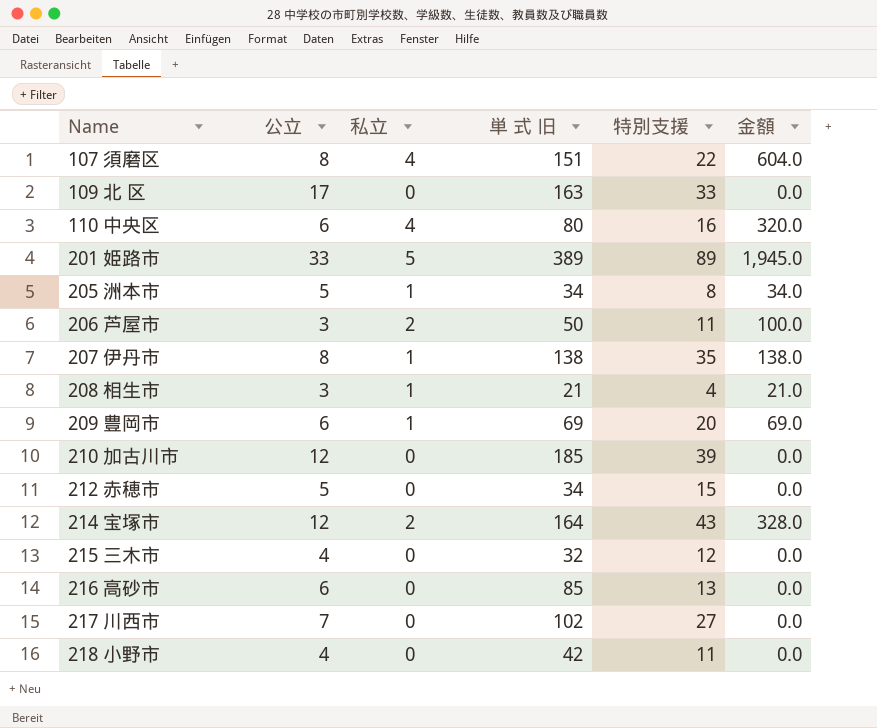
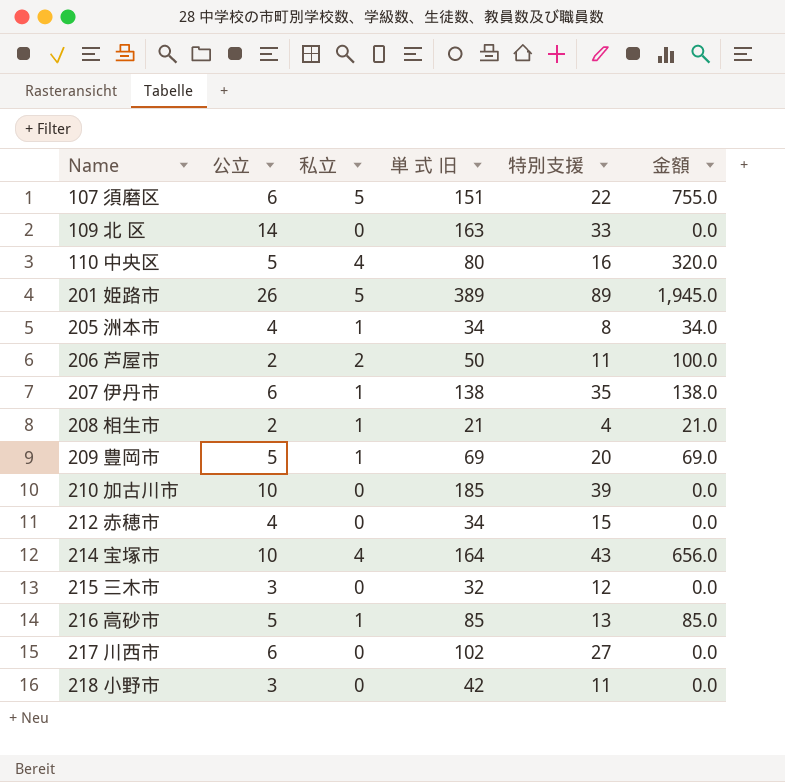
107 須磨区 | 公立: 8 -> 6
107 須磨区 | 私立: 4 -> 5
107 須磨区 | 金額: 604.0 -> 755.0
109 北 区 | 公立: 17 -> 14
110 中央区 | 公立: 6 -> 5
201 姫路市 | 公立: 33 -> 26
205 洲本市 | 公立: 5 -> 4
206 芦屋市 | 公立: 3 -> 2
207 伊丹市 | 公立: 8 -> 6
208 相生市 | 公立: 3 -> 2
209 豊岡市 | 公立: 6 -> 5
210 加古川市 | 公立: 12 -> 10
212 赤穂市 | 公立: 5 -> 4
214 宝塚市 | 公立: 12 -> 10
214 宝塚市 | 私立: 2 -> 4
214 宝塚市 | 金額: 328.0 -> 656.0
215 三木市 | 公立: 4 -> 3
216 高砂市 | 公立: 6 -> 5
216 高砂市 | 私立: 0 -> 1
216 高砂市 | 金額: 0.0 -> 85.0
217 川西市 | 公立: 7 -> 6
218 小野市 | 公立: 4 -> 3

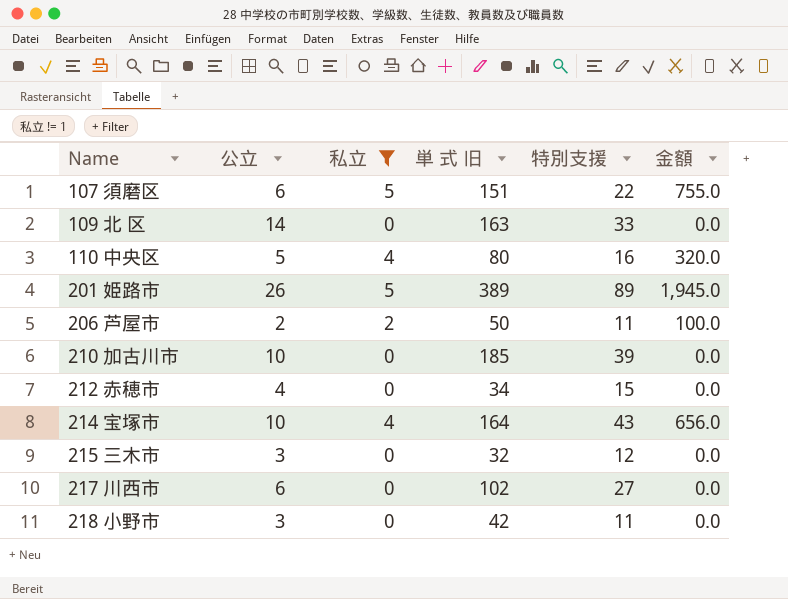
filter: none -> 私立 != 1

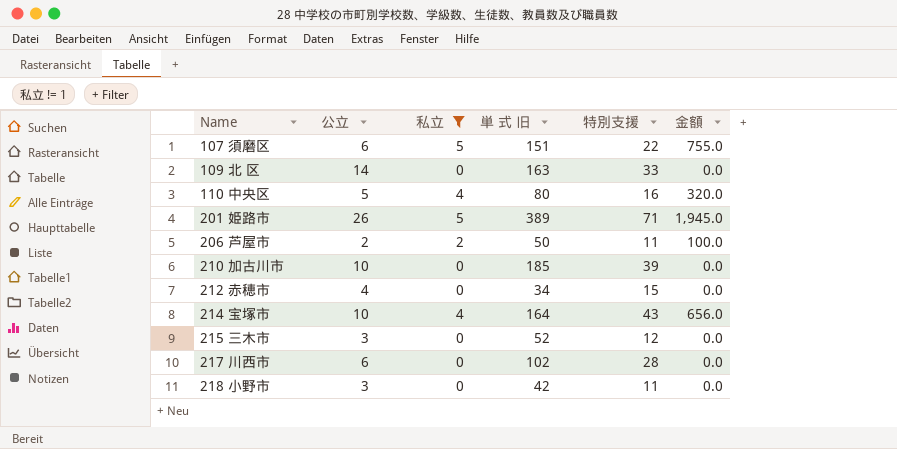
201 姫路市 | 特別支援: 89 -> 71
215 三木市 | 単 式 旧: 32 -> 52
217 川西市 | 特別支援: 27 -> 28

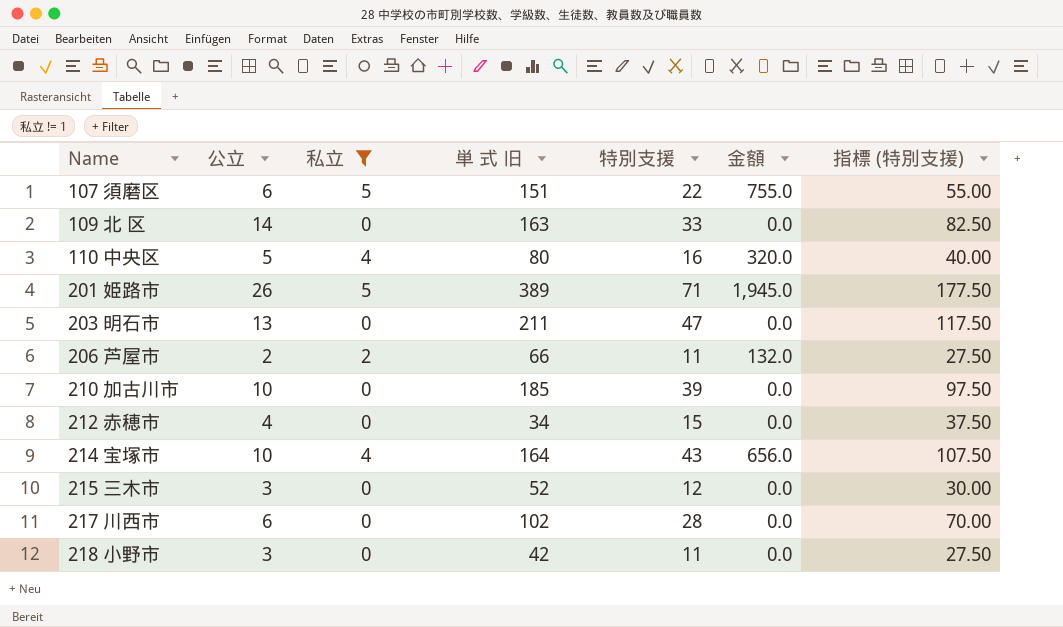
column 指標 (特別支援) | formula: none -> [特別支援] * 2.5
row 203 明石市: none -> 13 | 0 | 211 | 47 | 0.0 | 117.50
206 芦屋市 | 単 式 旧: 50 -> 66
206 芦屋市 | 金額: 100.0 -> 132.0

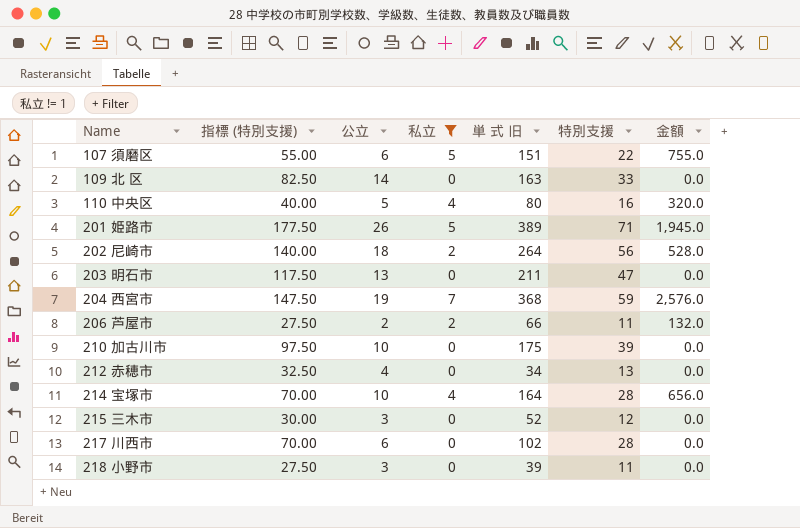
column 指標 (特別支援) | position: 7 -> 2
row 202 尼崎市: none -> 140.00 | 18 | 2 | 264 | 56 | 528.0
row 204 西宮市: none -> 147.50 | 19 | 7 | 368 | 59 | 2,576.0
210 加古川市 | 単 式 旧: 185 -> 175
212 赤穂市 | 指標 (特別支援): 37.50 -> 32.50
212 赤穂市 | 特別支援: 15 -> 13
214 宝塚市 | 指標 (特別支援): 107.50 -> 70.00
214 宝塚市 | 特別支援: 43 -> 28
218 小野市 | 単 式 旧: 42 -> 39

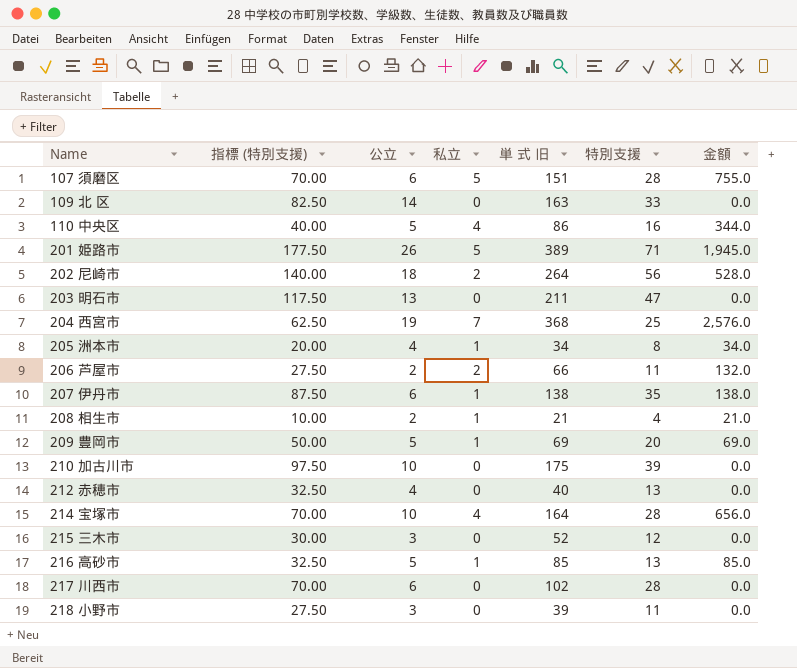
filter: 私立 != 1 -> none
107 須磨区 | 指標 (特別支援): 55.00 -> 70.00
107 須磨区 | 特別支援: 22 -> 28
110 中央区 | 単 式 旧: 80 -> 86
110 中央区 | 金額: 320.0 -> 344.0
204 西宮市 | 指標 (特別支援): 147.50 -> 62.50
204 西宮市 | 特別支援: 59 -> 25
212 赤穂市 | 単 式 旧: 34 -> 40

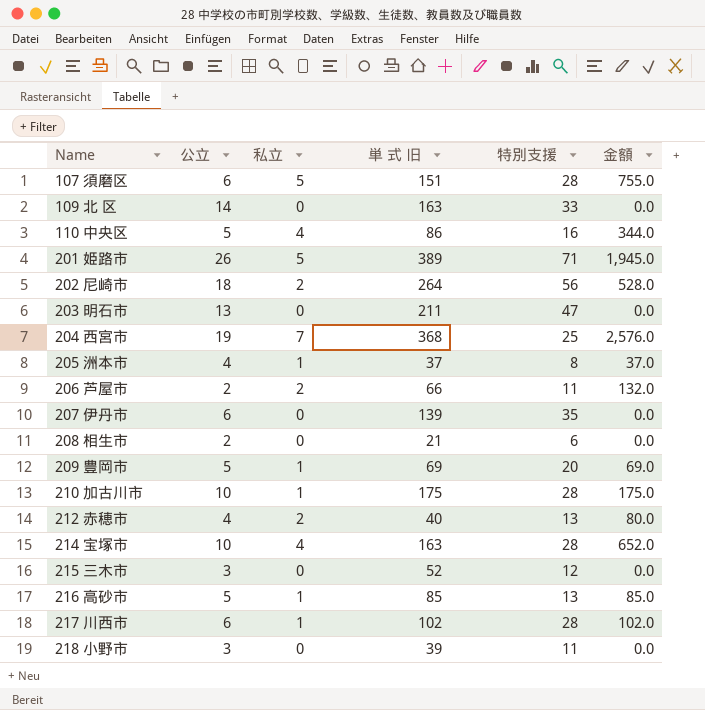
column 指標 (特別支援) | formula: [特別支援] * 2.5 -> none
205 洲本市 | 単 式 旧: 34 -> 37
205 洲本市 | 金額: 34.0 -> 37.0
207 伊丹市 | 私立: 1 -> 0
207 伊丹市 | 単 式 旧: 138 -> 139
207 伊丹市 | 金額: 138.0 -> 0.0
208 相生市 | 私立: 1 -> 0
208 相生市 | 特別支援: 4 -> 6
208 相生市 | 金額: 21.0 -> 0.0
210 加古川市 | 私立: 0 -> 1
210 加古川市 | 特別支援: 39 -> 28
210 加古川市 | 金額: 0.0 -> 175.0
212 赤穂市 | 私立: 0 -> 2
212 赤穂市 | 金額: 0.0 -> 80.0
214 宝塚市 | 単 式 旧: 164 -> 163
214 宝塚市 | 金額: 656.0 -> 652.0
217 川西市 | 私立: 0 -> 1
217 川西市 | 金額: 0.0 -> 102.0

